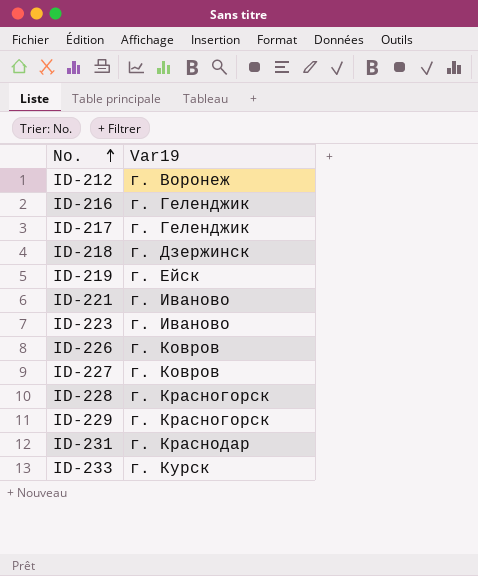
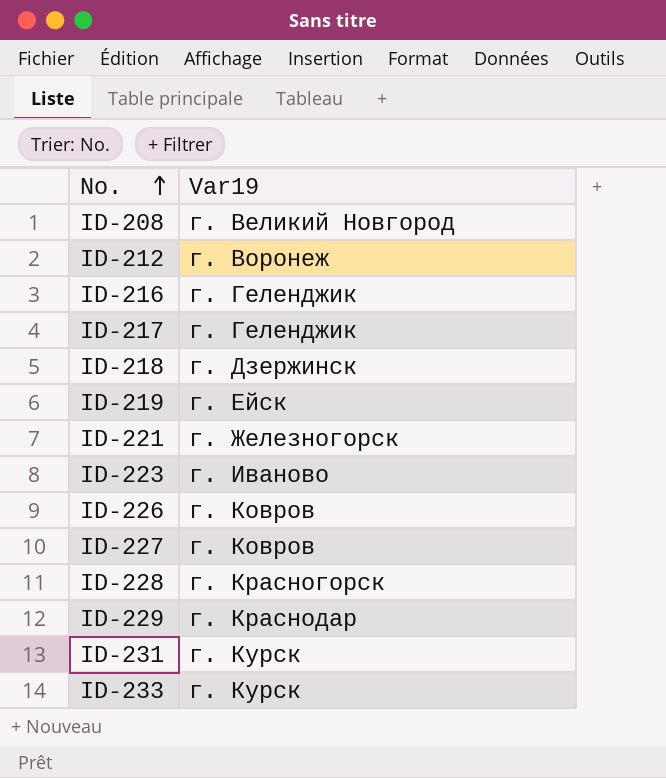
row ID-208: none -> г. Великий Новгород
ID-221 | Var19: г. Иваново -> г. Железногорск
ID-229 | Var19: г. Красногорск -> г. Краснодар
ID-231 | Var19: г. Краснодар -> г. Курск

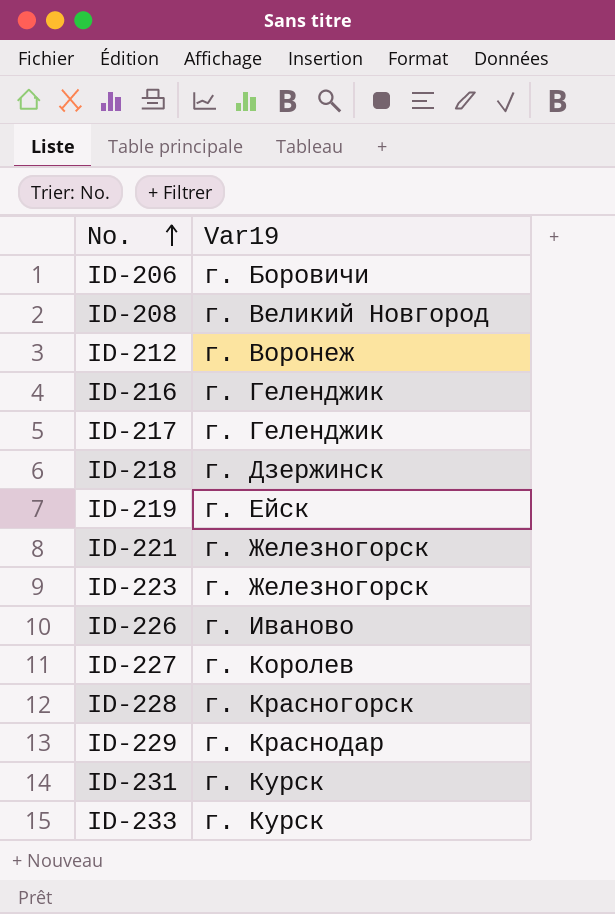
row ID-206: none -> г. Боровичи
ID-223 | Var19: г. Иваново -> г. Железногорск
ID-226 | Var19: г. Ковров -> г. Иваново
ID-227 | Var19: г. Ковров -> г. Королев

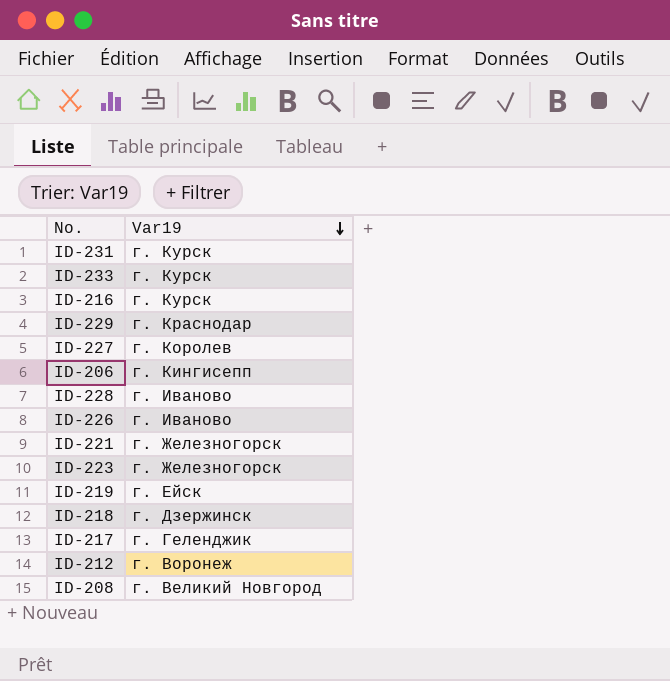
row order: No. ascending -> Var19 descending
ID-216 | Var19: г. Геленджик -> г. Курск
ID-206 | Var19: г. Боровичи -> г. Кингисепп
ID-228 | Var19: г. Красногорск -> г. Иваново

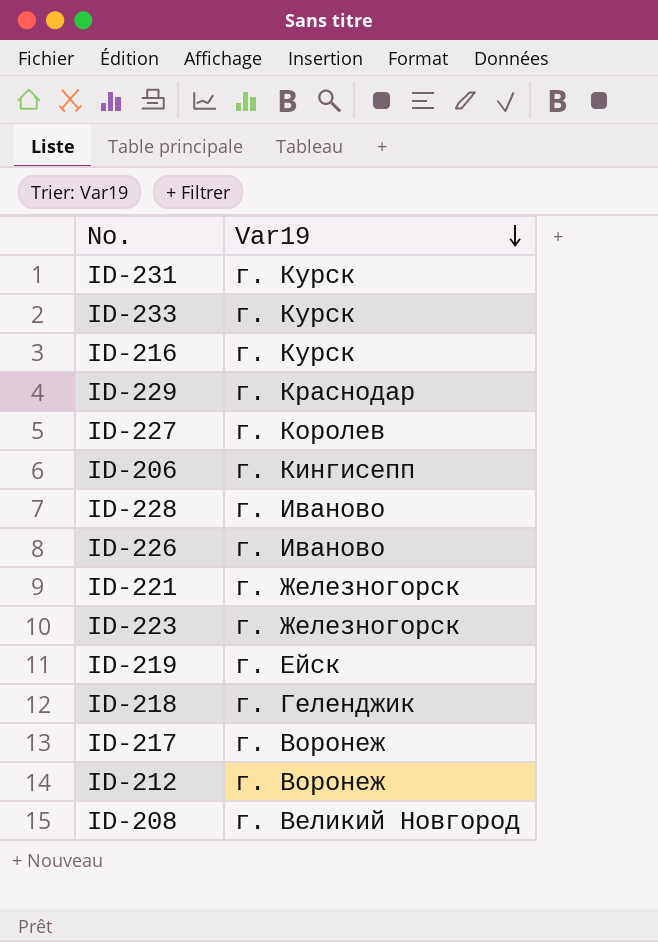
ID-218 | Var19: г. Дзержинск -> г. Геленджик
ID-217 | Var19: г. Геленджик -> г. Воронеж

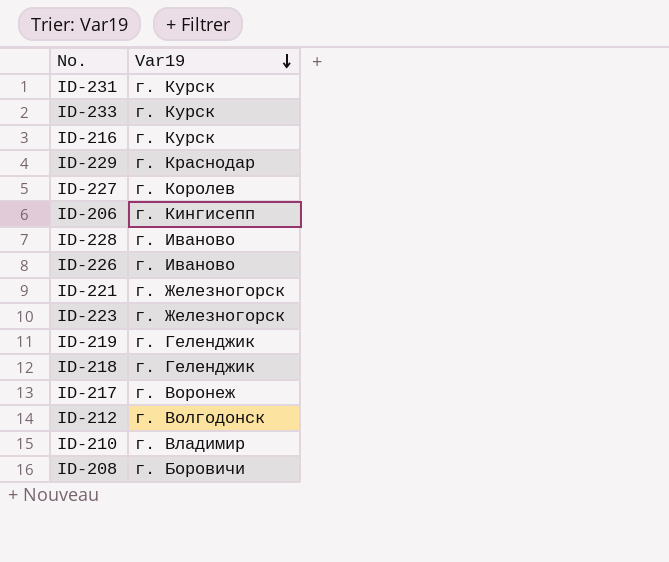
ID-219 | Var19: г. Ейск -> г. Геленджик
ID-212 | Var19: г. Воронеж -> г. Волгодонск
row ID-210: none -> г. Владимир
ID-208 | Var19: г. Великий Новгород -> г. Боровичи

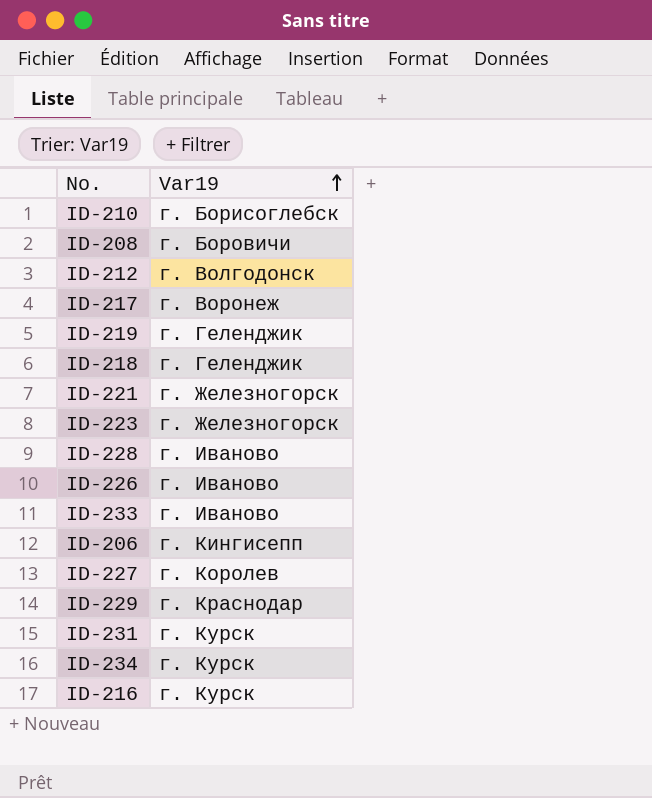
row order: Var19 descending -> Var19 ascending
ID-210 | Var19: г. Владимир -> г. Борисоглебск
ID-233 | Var19: г. Курск -> г. Иваново
row ID-234: none -> г. Курск

